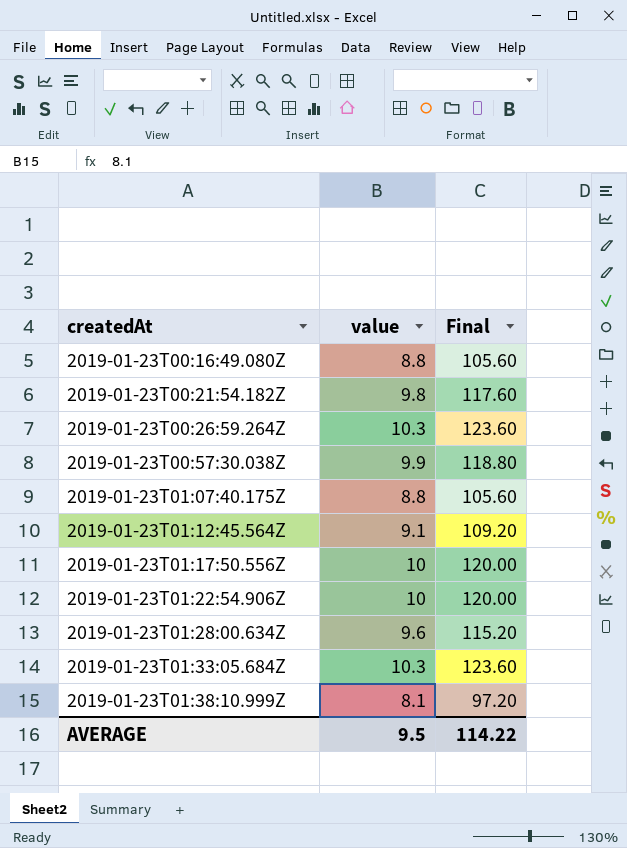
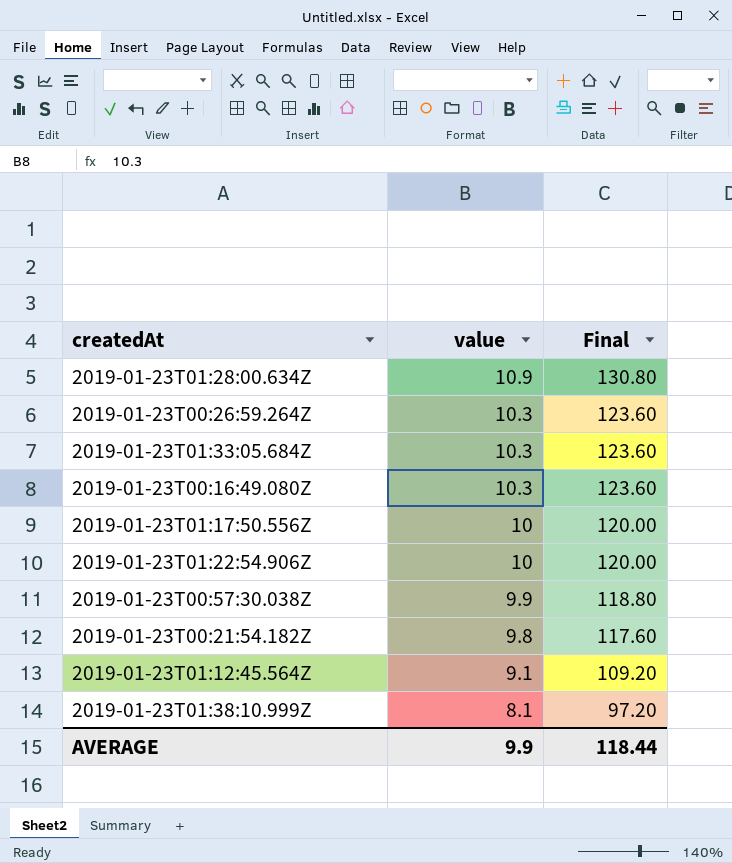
row order: createdAt ascending -> value descending
row 2019-01-23T01:07:40.175Z: 8.8 | 105.60 -> none
2019-01-23T01:28:00.634Z | value: 9.6 -> 10.9
2019-01-23T01:28:00.634Z | Final: 115.20 -> 130.80
2019-01-23T00:16:49.080Z | value: 8.8 -> 10.3
2019-01-23T00:16:49.080Z | Final: 105.60 -> 123.60
AVERAGE | value: 9.5 -> 9.9
AVERAGE | Final: 114.22 -> 118.44

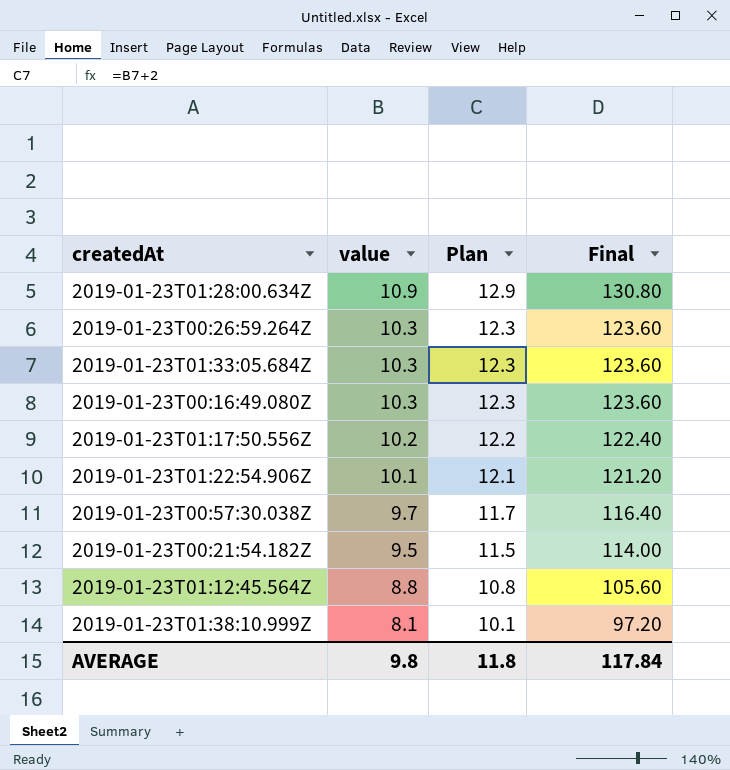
column Plan | formula: none -> [value] + 2
2019-01-23T01:17:50.556Z | value: 10 -> 10.2
2019-01-23T01:17:50.556Z | Final: 120.00 -> 122.40
2019-01-23T01:22:54.906Z | value: 10 -> 10.1
2019-01-23T01:22:54.906Z | Final: 120.00 -> 121.20
2019-01-23T00:57:30.038Z | value: 9.9 -> 9.7
2019-01-23T00:57:30.038Z | Final: 118.80 -> 116.40
2019-01-23T00:21:54.182Z | value: 9.8 -> 9.5
2019-01-23T00:21:54.182Z | Final: 117.60 -> 114.00
2019-01-23T01:12:45.564Z | value: 9.1 -> 8.8
2019-01-23T01:12:45.564Z | Final: 109.20 -> 105.60
AVERAGE | value: 9.9 -> 9.8
AVERAGE | Final: 118.44 -> 117.84

